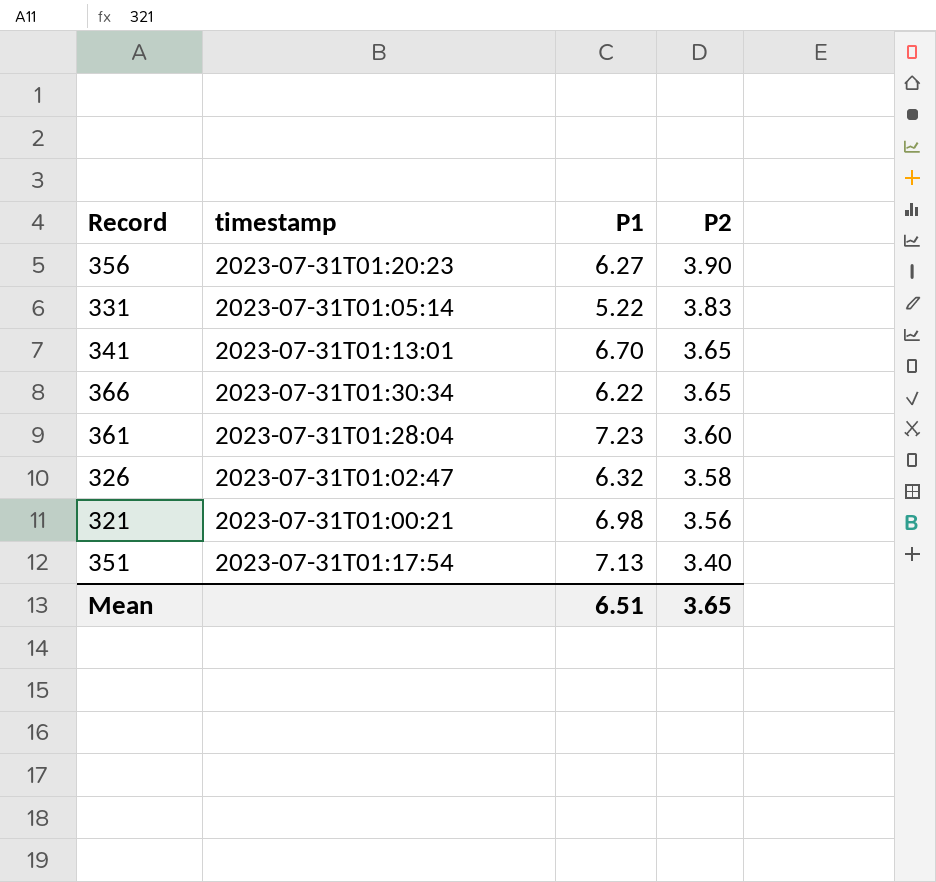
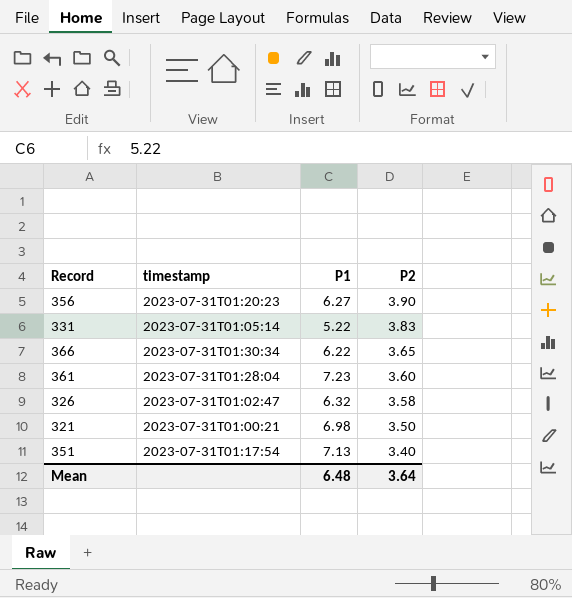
row 341: 2023-07-31T01:13:01 | 6.70 | 3.65 -> none
321 | P2: 3.56 -> 3.50
Mean | P1: 6.51 -> 6.48
Mean | P2: 3.65 -> 3.64

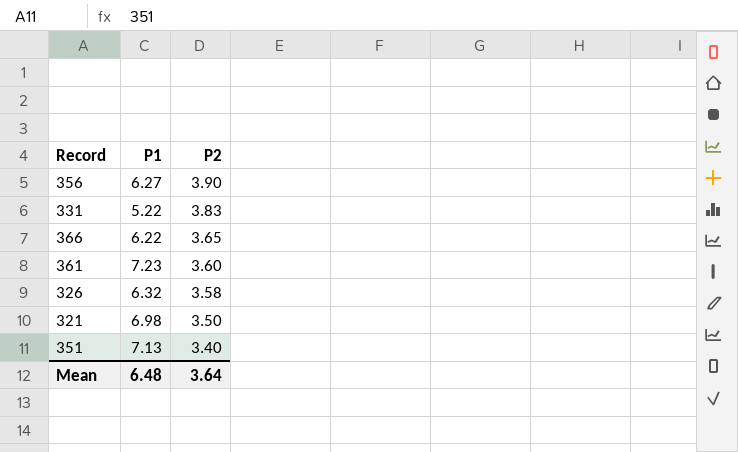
column timestamp | position: 2 -> none

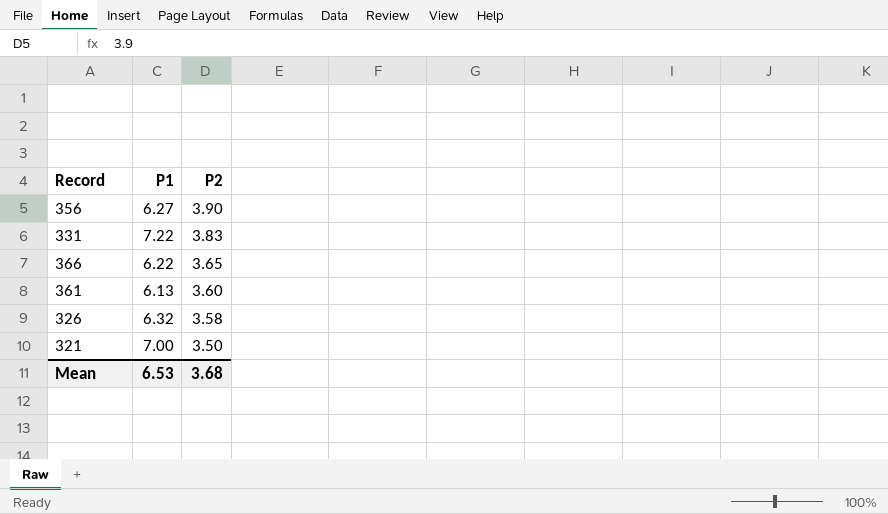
row 351: 7.13 | 3.40 -> none
331 | P1: 5.22 -> 7.22
361 | P1: 7.23 -> 6.13
321 | P1: 6.98 -> 7.00
Mean | P1: 6.48 -> 6.53
Mean | P2: 3.64 -> 3.68

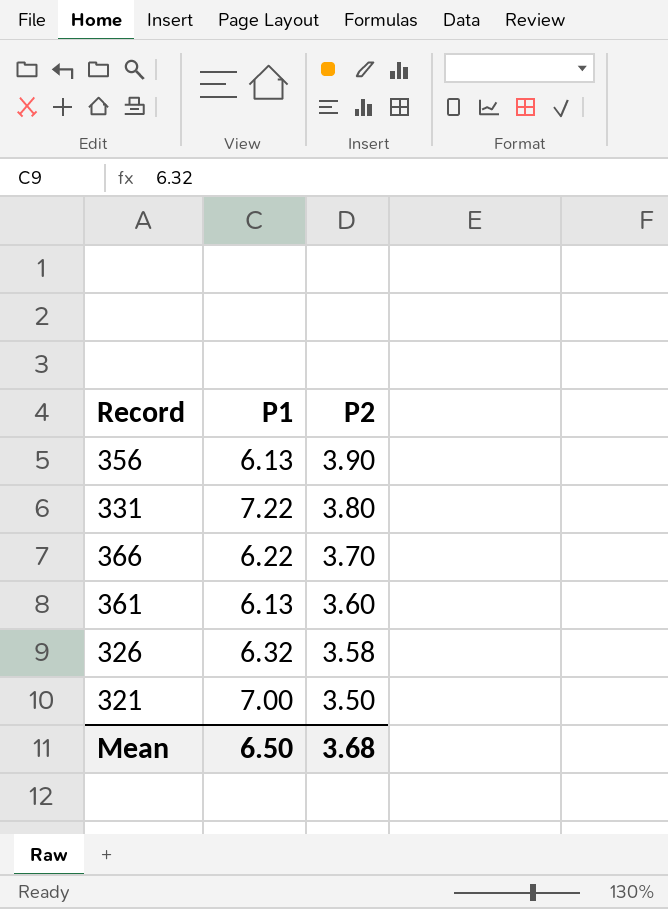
356 | P1: 6.27 -> 6.13
331 | P2: 3.83 -> 3.80
366 | P2: 3.65 -> 3.70
Mean | P1: 6.53 -> 6.50

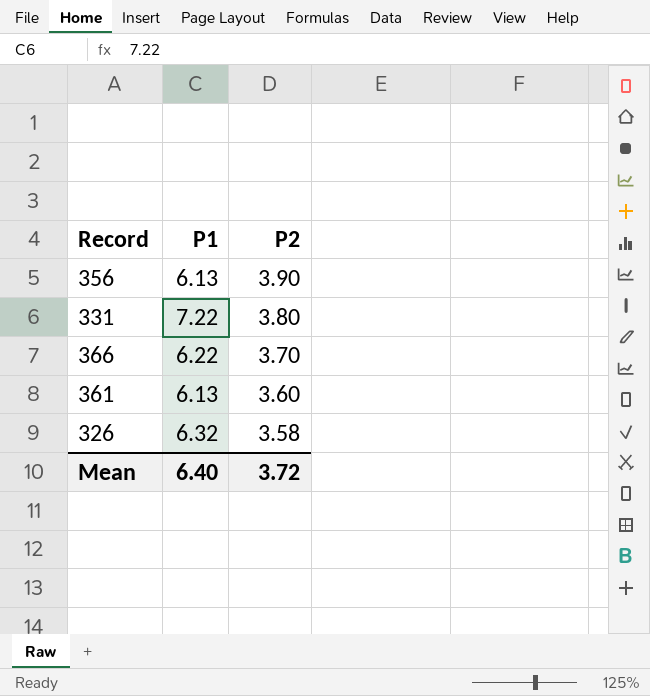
row 321: 7.00 | 3.50 -> none
Mean | P1: 6.50 -> 6.40
Mean | P2: 3.68 -> 3.72

